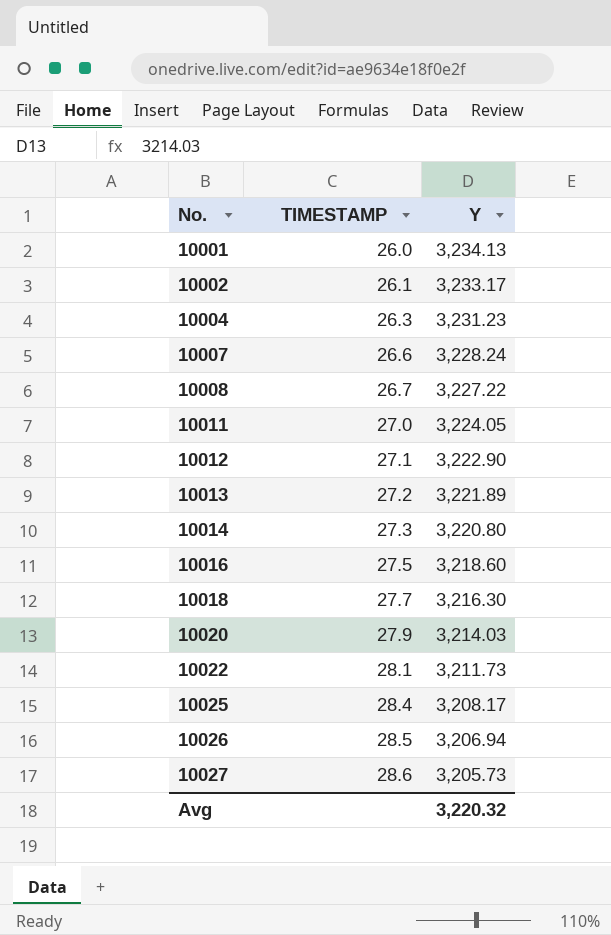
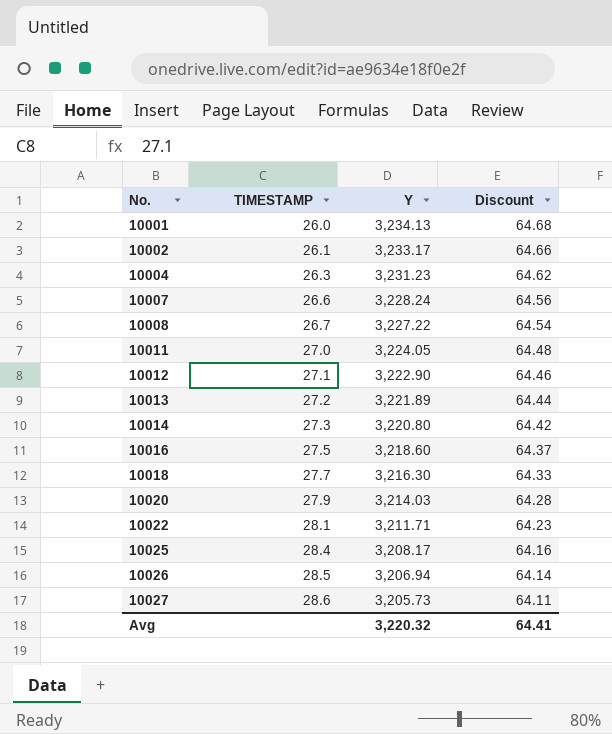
column Discount | formula: none -> [Y] * 0.02
10022 | Y: 3,211.73 -> 3,211.71

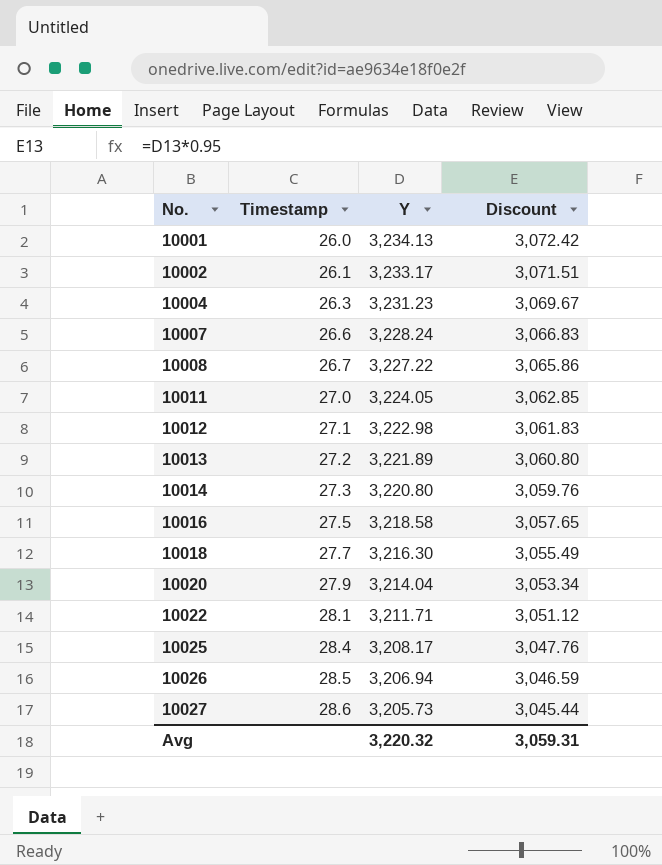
column name: TIMESTAMP -> Timestamp
column Discount | formula: [Y] * 0.02 -> [Y] * 0.95
10012 | Y: 3,222.90 -> 3,222.98
10016 | Y: 3,218.60 -> 3,218.58
10020 | Y: 3,214.03 -> 3,214.04
Avg | Discount: 64.41 -> 3,059.31

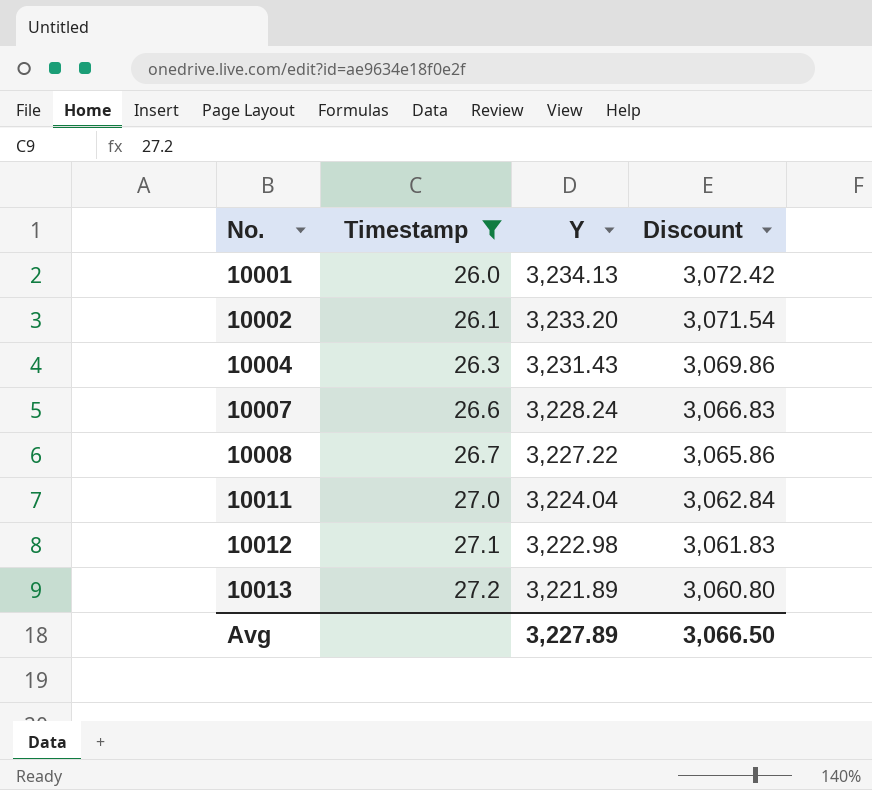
filter: none -> Timestamp <= 27.2
10002 | Y: 3,233.17 -> 3,233.20
10002 | Discount: 3,071.51 -> 3,071.54
10004 | Y: 3,231.23 -> 3,231.43
10004 | Discount: 3,069.67 -> 3,069.86
10011 | Y: 3,224.05 -> 3,224.04
10011 | Discount: 3,062.85 -> 3,062.84
Avg | Y: 3,220.32 -> 3,227.89
Avg | Discount: 3,059.31 -> 3,066.50

